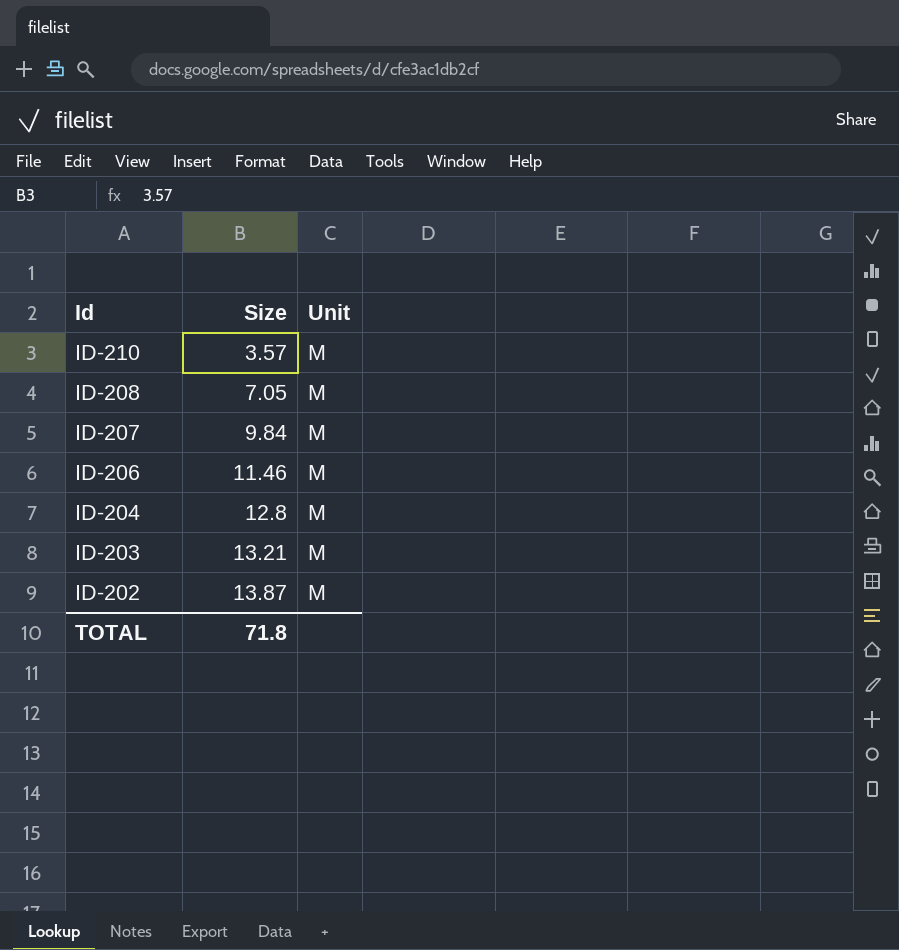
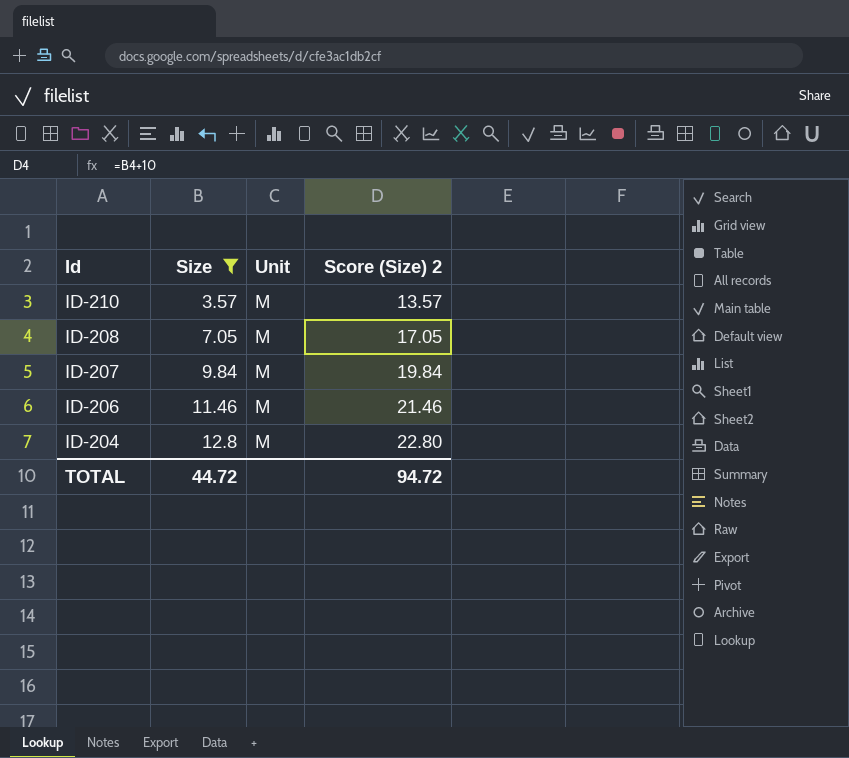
filter: none -> Size <= 12.8
column Score (Size) 2 | formula: none -> [Size] + 10
TOTAL | Size: 71.8 -> 44.72

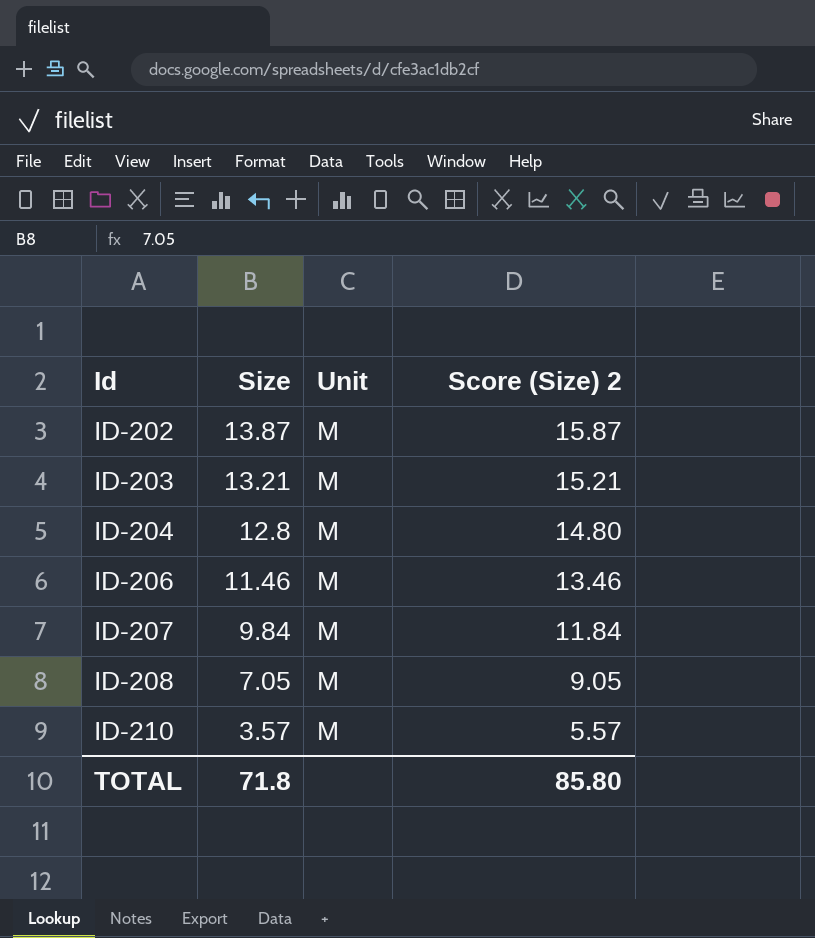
filter: Size <= 12.8 -> none
row order: Id descending -> Id ascending
column Score (Size) 2 | formula: [Size] + 10 -> [Size] + 2
TOTAL | Size: 44.72 -> 71.8
TOTAL | Score (Size) 2: 94.72 -> 85.80

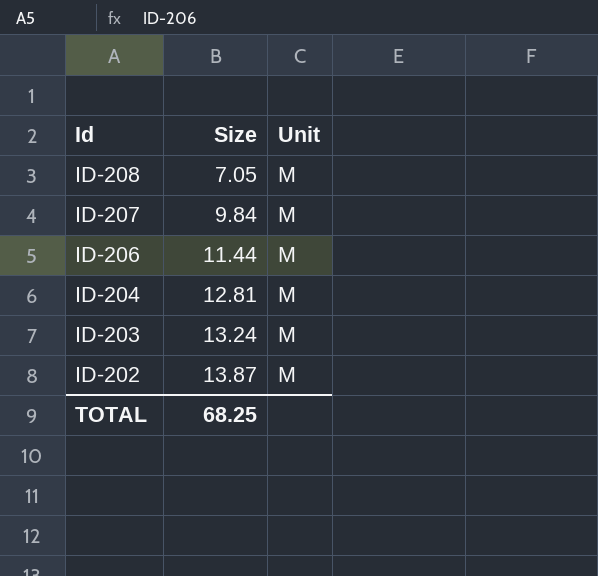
row order: Id ascending -> Id descending
column Score (Size) 2 | formula: [Size] + 2 -> none
row ID-210: 3.57 | M | 5.57 -> none
ID-206 | Size: 11.46 -> 11.44
ID-204 | Size: 12.8 -> 12.81
ID-203 | Size: 13.21 -> 13.24
TOTAL | Size: 71.8 -> 68.25

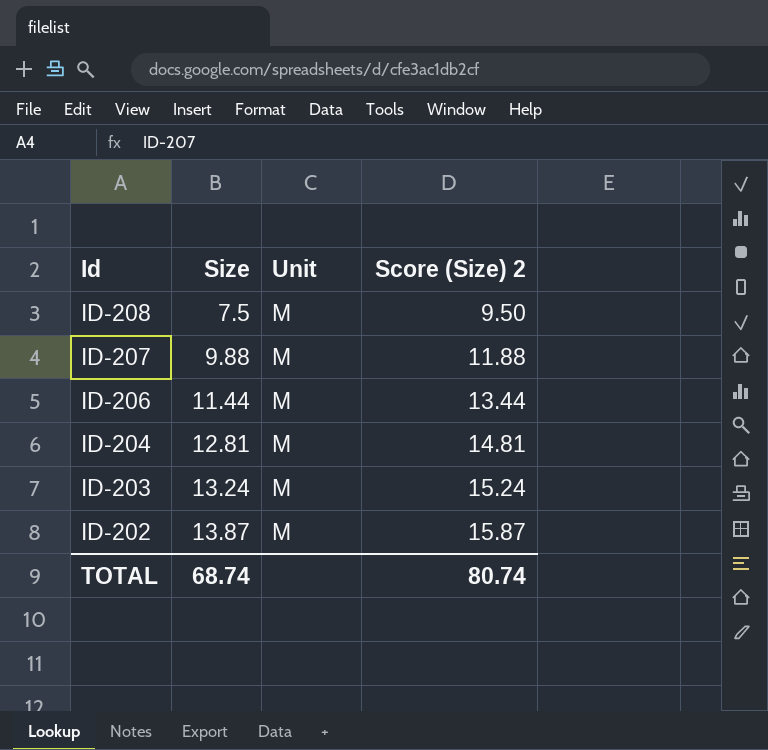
column Score (Size) 2 | formula: none -> [Size] + 2
ID-208 | Size: 7.05 -> 7.5
ID-207 | Size: 9.84 -> 9.88
TOTAL | Size: 68.25 -> 68.74

